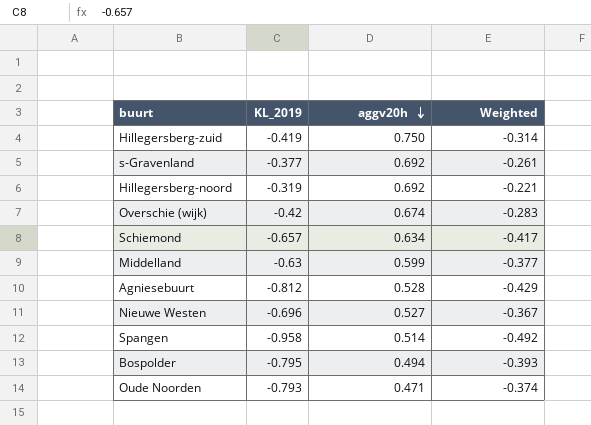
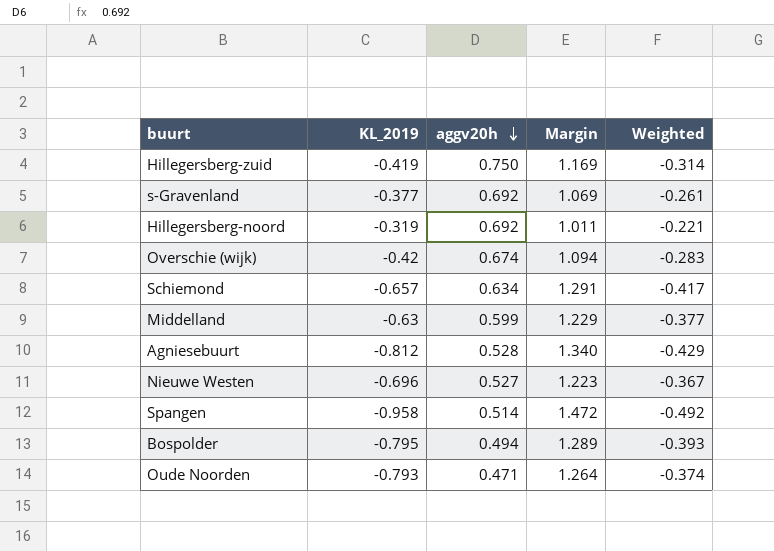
column Margin | formula: none -> [aggv20h] - [KL_2019]

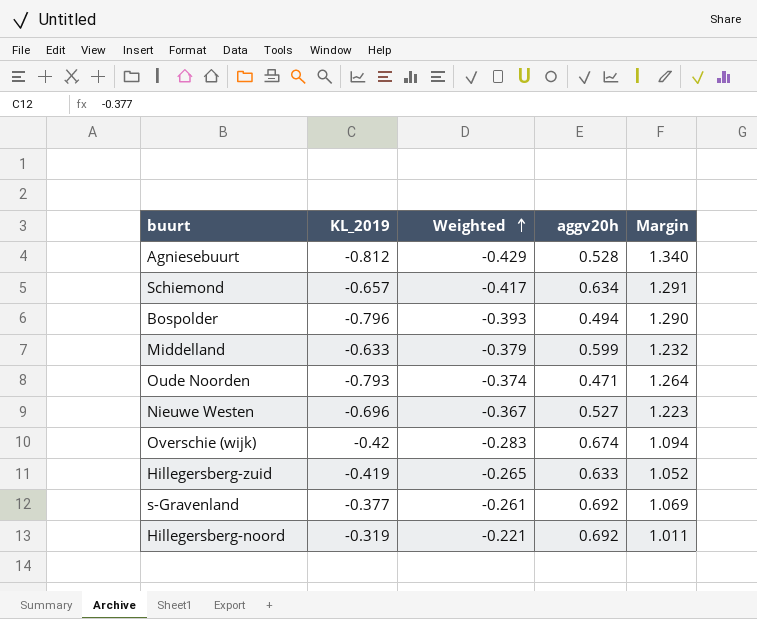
row order: aggv20h descending -> Weighted ascending
column Weighted | position: 5 -> 3
row Spangen: -0.958 | 0.514 | 1.472 | -0.492 -> none
Bospolder | KL_2019: -0.795 -> -0.796
Bospolder | Margin: 1.289 -> 1.290
Middelland | KL_2019: -0.63 -> -0.633
Middelland | Weighted: -0.377 -> -0.379
Middelland | Margin: 1.229 -> 1.232
Hillegersberg-zuid | Weighted: -0.314 -> -0.265
Hillegersberg-zuid | aggv20h: 0.750 -> 0.633
Hillegersberg-zuid | Margin: 1.169 -> 1.052

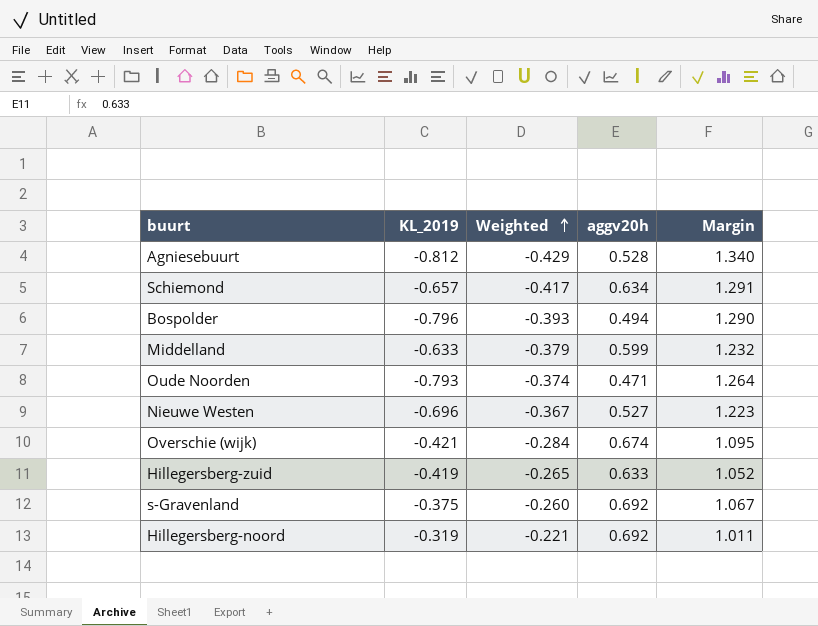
Overschie (wijk) | KL_2019: -0.42 -> -0.421
Overschie (wijk) | Weighted: -0.283 -> -0.284
Overschie (wijk) | Margin: 1.094 -> 1.095
s-Gravenland | KL_2019: -0.377 -> -0.375
s-Gravenland | Weighted: -0.261 -> -0.260
s-Gravenland | Margin: 1.069 -> 1.067

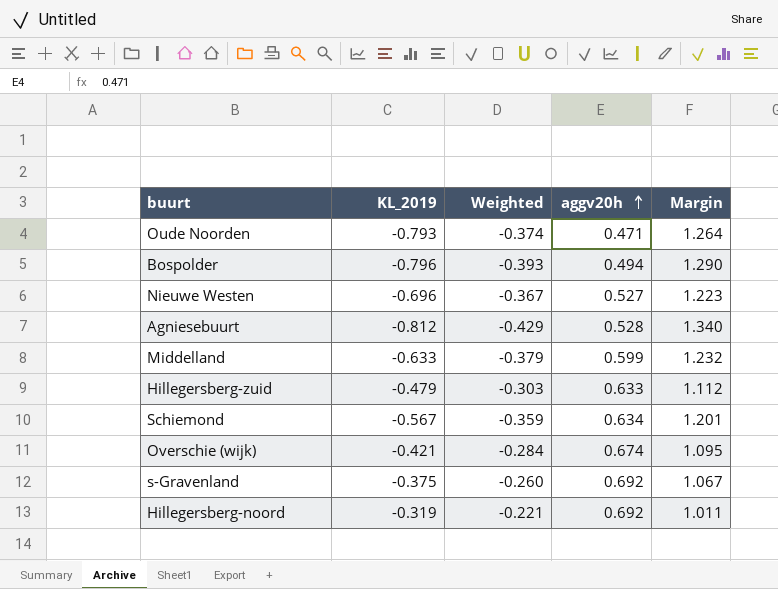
row order: Weighted ascending -> aggv20h ascending
Hillegersberg-zuid | KL_2019: -0.419 -> -0.479
Hillegersberg-zuid | Weighted: -0.265 -> -0.303
Hillegersberg-zuid | Margin: 1.052 -> 1.112
Schiemond | KL_2019: -0.657 -> -0.567
Schiemond | Weighted: -0.417 -> -0.359
Schiemond | Margin: 1.291 -> 1.201

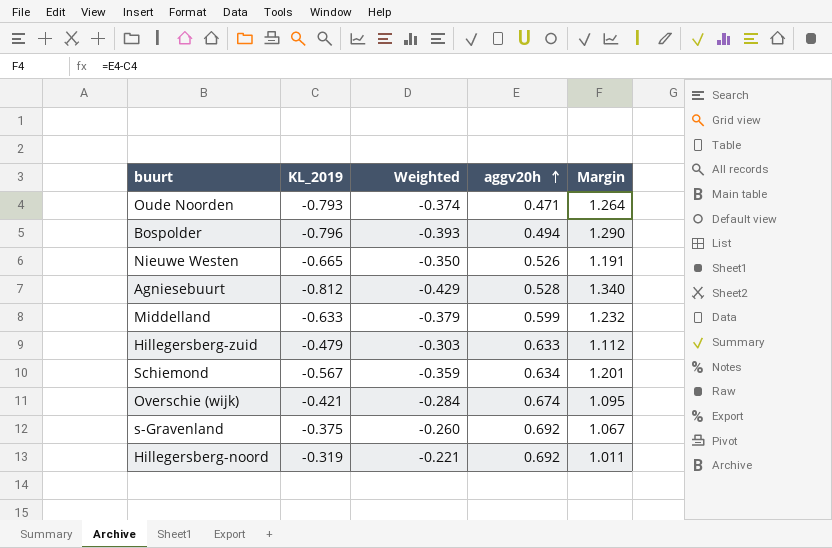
Nieuwe Westen | KL_2019: -0.696 -> -0.665
Nieuwe Westen | Weighted: -0.367 -> -0.350
Nieuwe Westen | aggv20h: 0.527 -> 0.526
Nieuwe Westen | Margin: 1.223 -> 1.191

